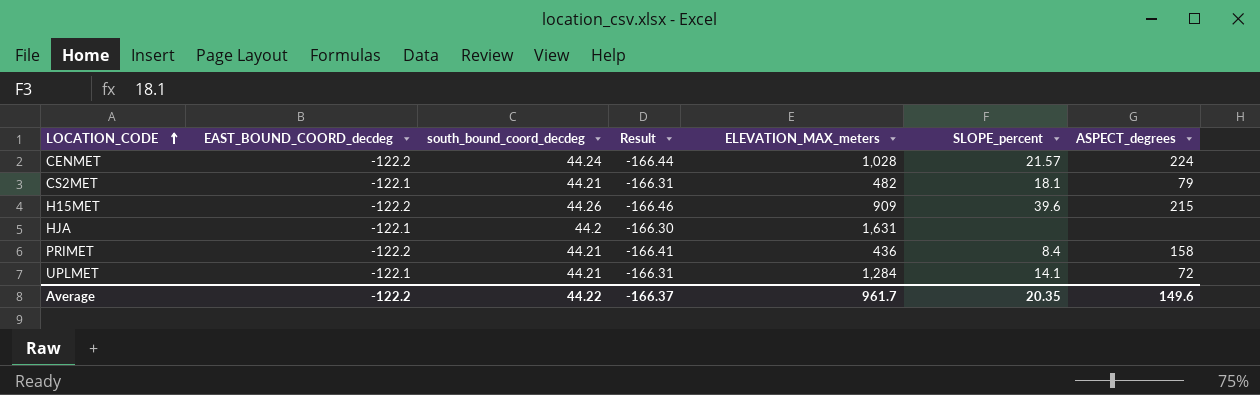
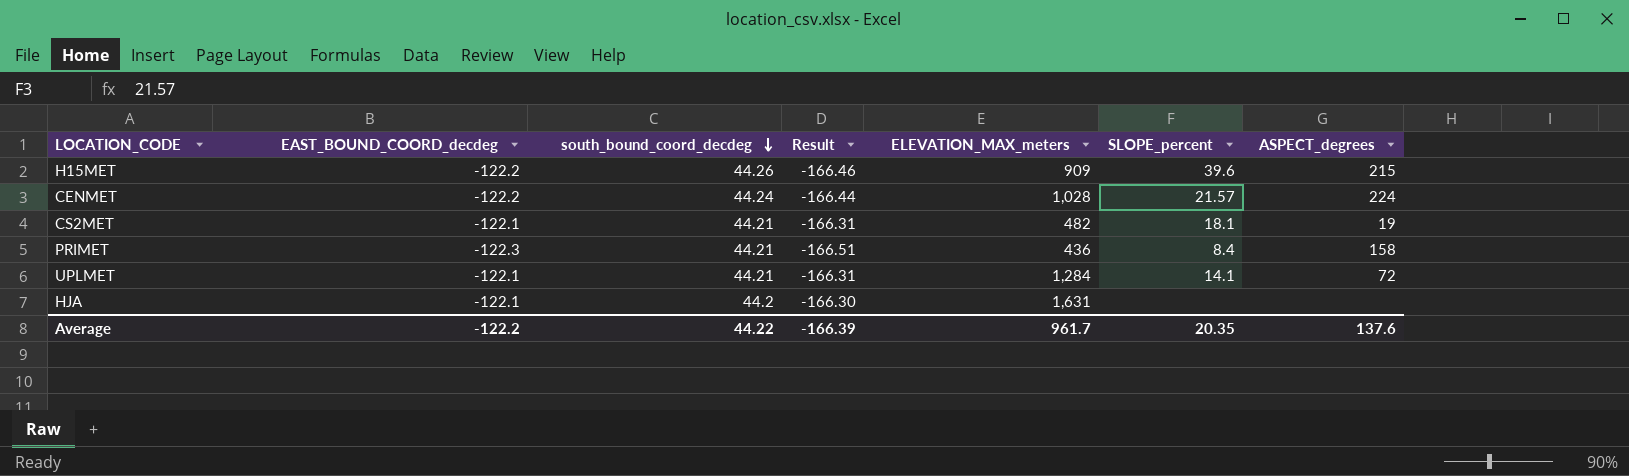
row order: LOCATION_CODE ascending -> south_bound_coord_decdeg descending
CS2MET | ASPECT_degrees: 79 -> 19
PRIMET | EAST_BOUND_COORD_decdeg: -122.2 -> -122.3
PRIMET | Result: -166.41 -> -166.51
Average | Result: -166.37 -> -166.39
Average | ASPECT_degrees: 149.6 -> 137.6

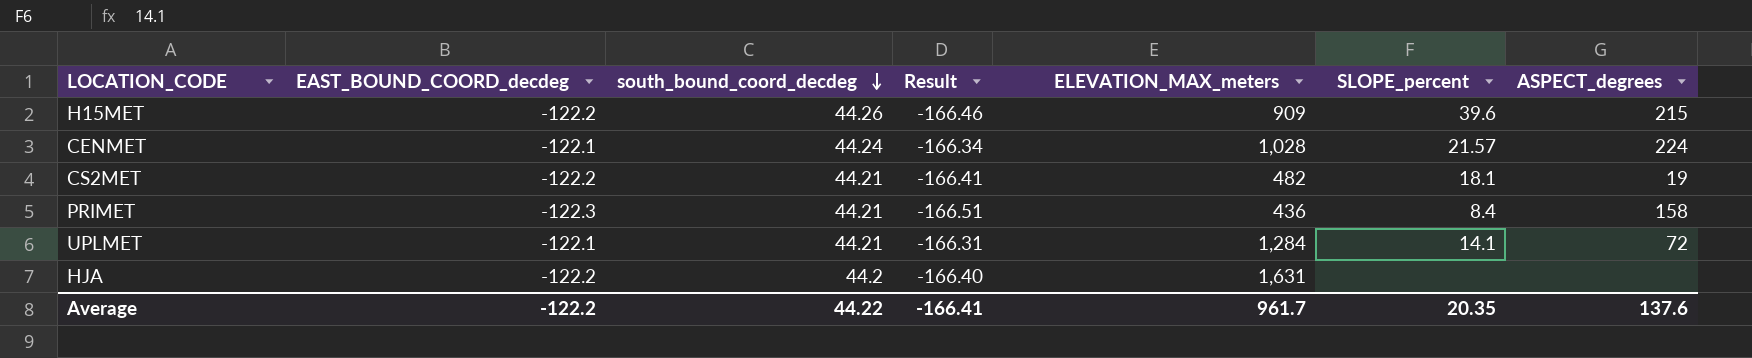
CENMET | EAST_BOUND_COORD_decdeg: -122.2 -> -122.1
CENMET | Result: -166.44 -> -166.34
CS2MET | EAST_BOUND_COORD_decdeg: -122.1 -> -122.2
CS2MET | Result: -166.31 -> -166.41
HJA | EAST_BOUND_COORD_decdeg: -122.1 -> -122.2
HJA | Result: -166.30 -> -166.40
Average | Result: -166.39 -> -166.41

